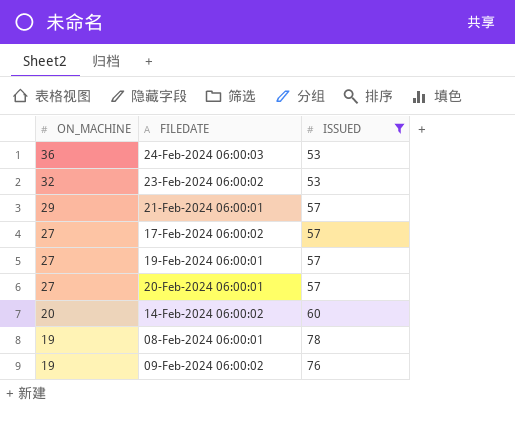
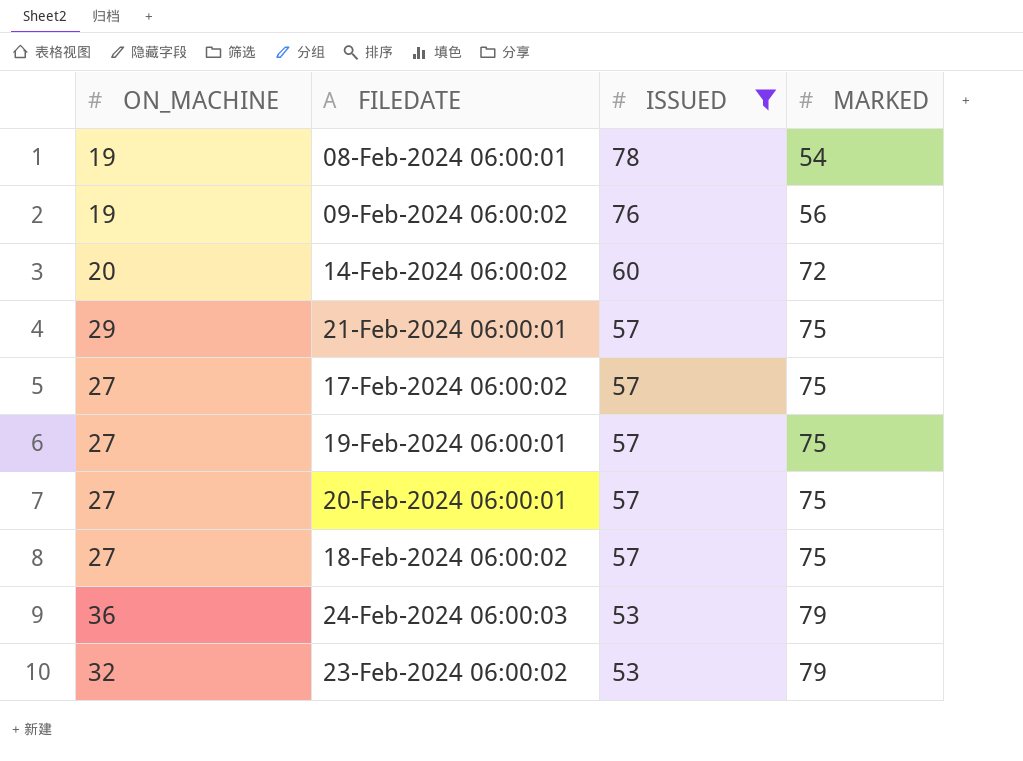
row order: ON_MACHINE descending -> ISSUED descending
column MARKED | position: none -> 4
row 18-Feb-2024 06:00:02: none -> 27 | 57 | 75

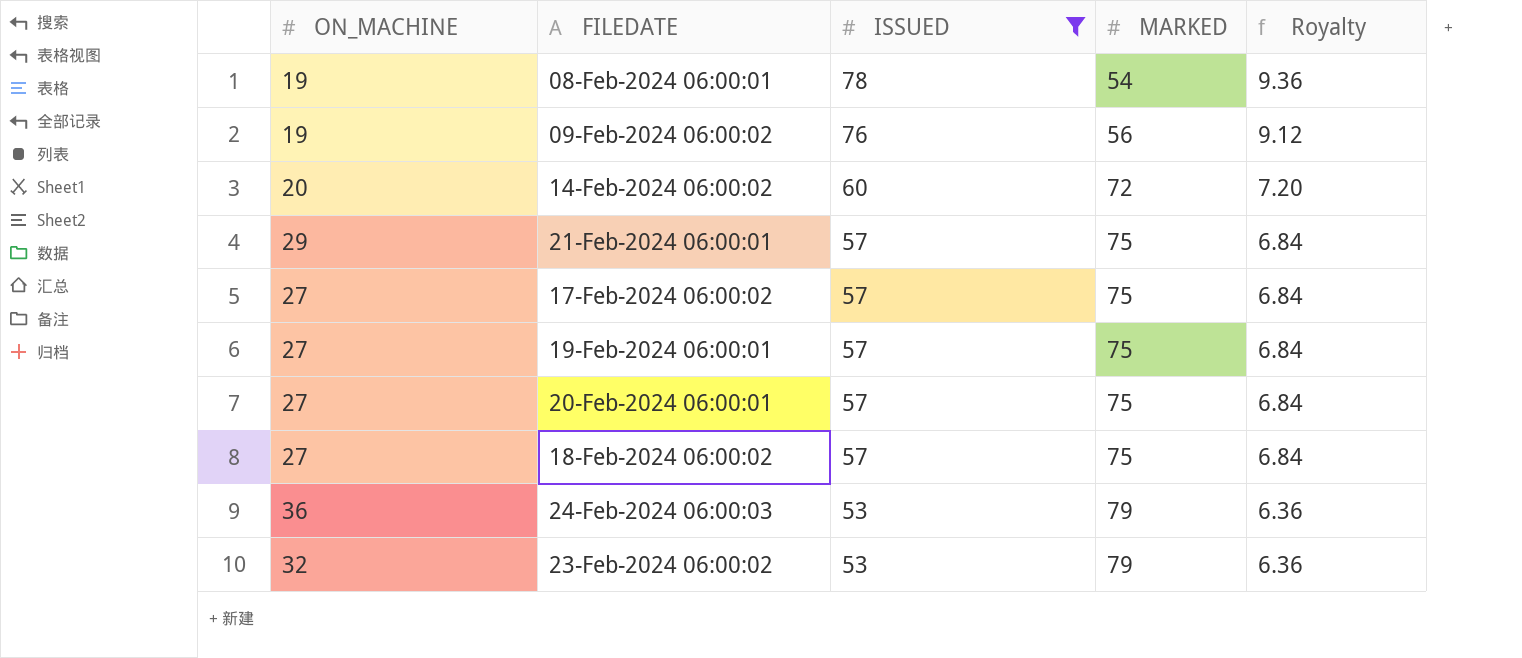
column Royalty | formula: none -> [ISSUED] * 0.12

